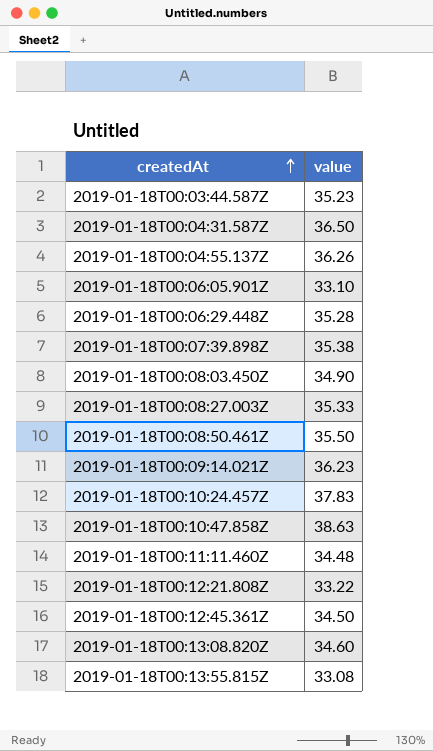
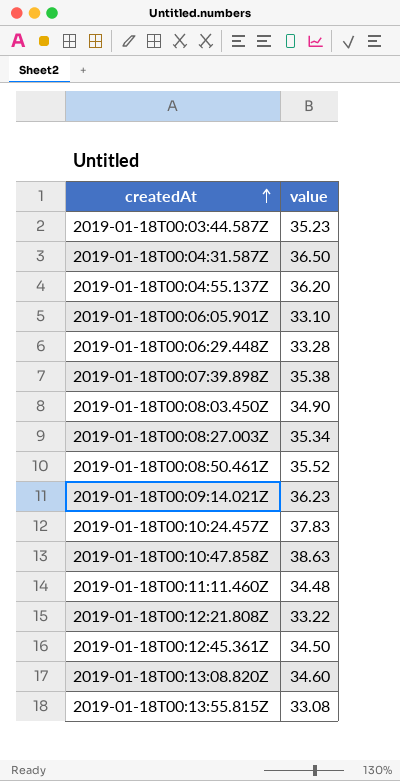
2019-01-18T00:04:55.137Z | value: 36.26 -> 36.20
2019-01-18T00:06:29.448Z | value: 35.28 -> 33.28
2019-01-18T00:08:27.003Z | value: 35.33 -> 35.34
2019-01-18T00:08:50.461Z | value: 35.50 -> 35.52

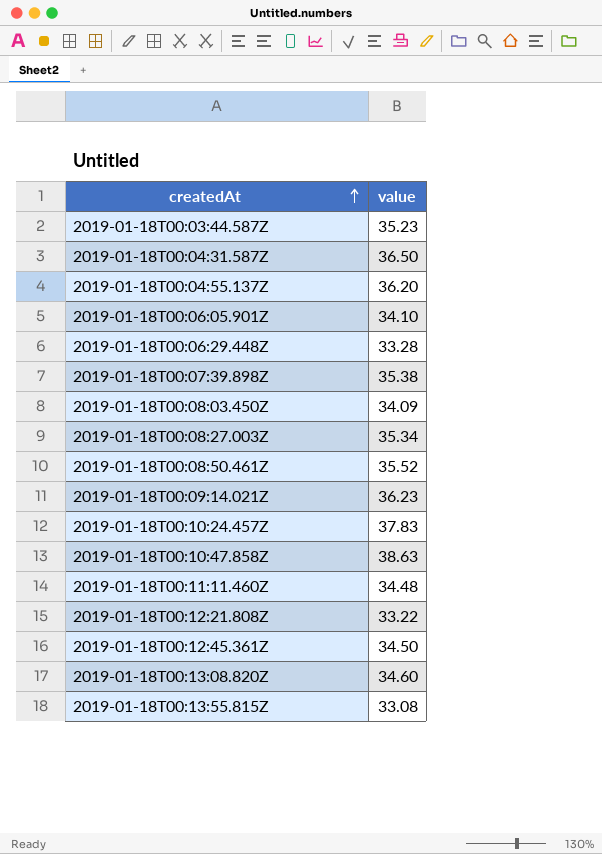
2019-01-18T00:06:05.901Z | value: 33.10 -> 34.10
2019-01-18T00:08:03.450Z | value: 34.90 -> 34.09

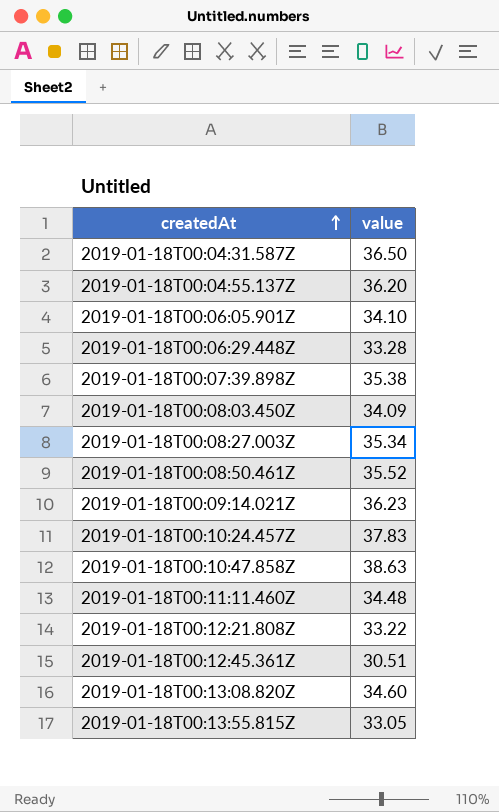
row 2019-01-18T00:03:44.587Z: 35.23 -> none
2019-01-18T00:12:45.361Z | value: 34.50 -> 30.51
2019-01-18T00:13:55.815Z | value: 33.08 -> 33.05

